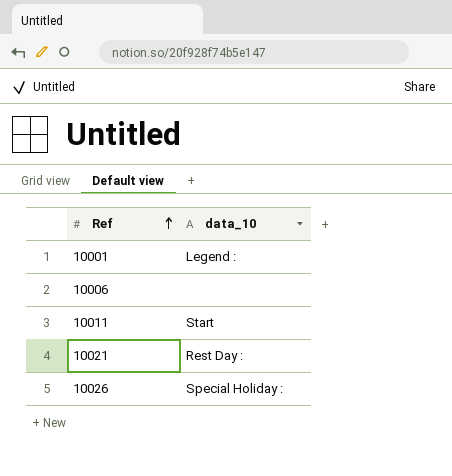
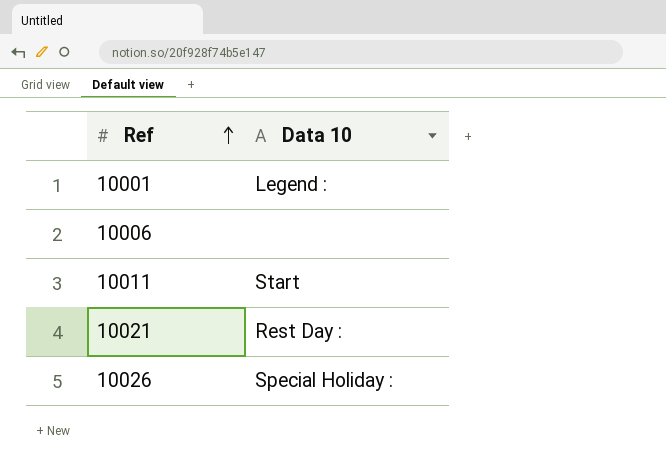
column name: data_10 -> Data 10

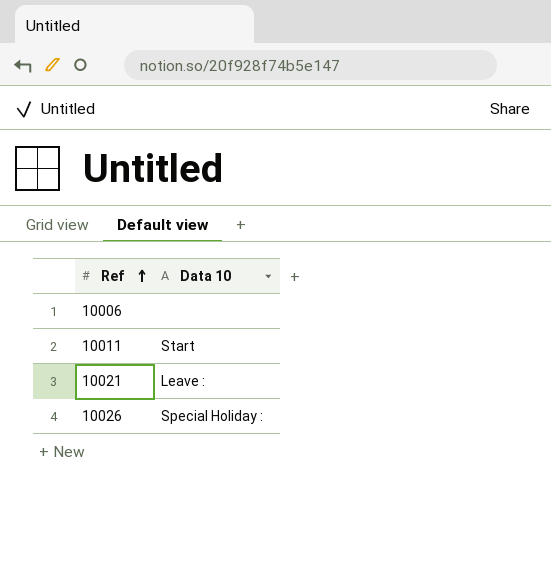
row 10001: Legend : -> none
10021 | Data 10: Rest Day : -> Leave :

